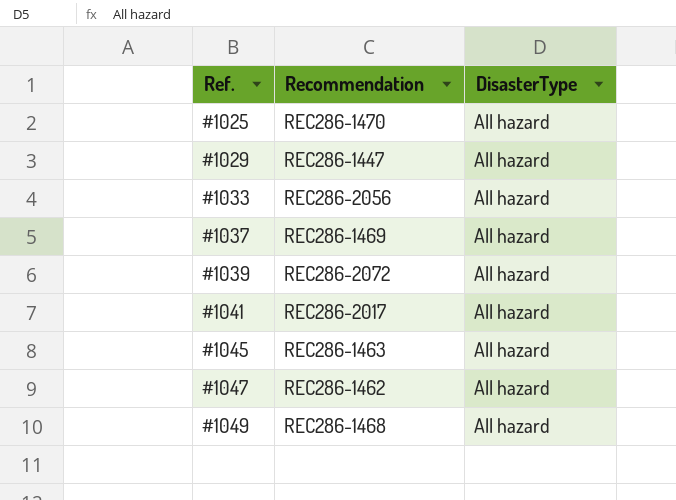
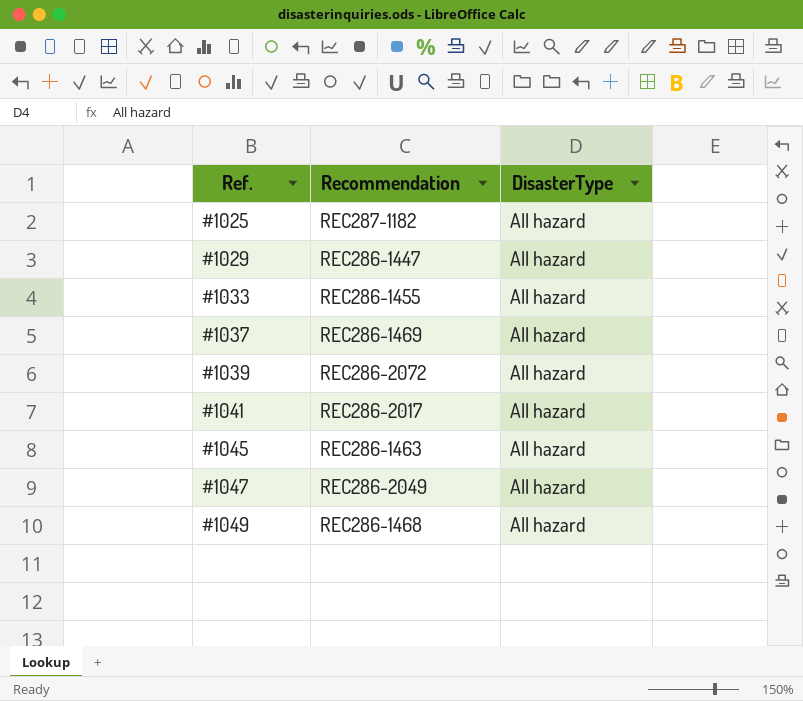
#1025 | Recommendation: REC286-1470 -> REC287-1182
#1033 | Recommendation: REC286-2056 -> REC286-1455
#1047 | Recommendation: REC286-1462 -> REC286-2049

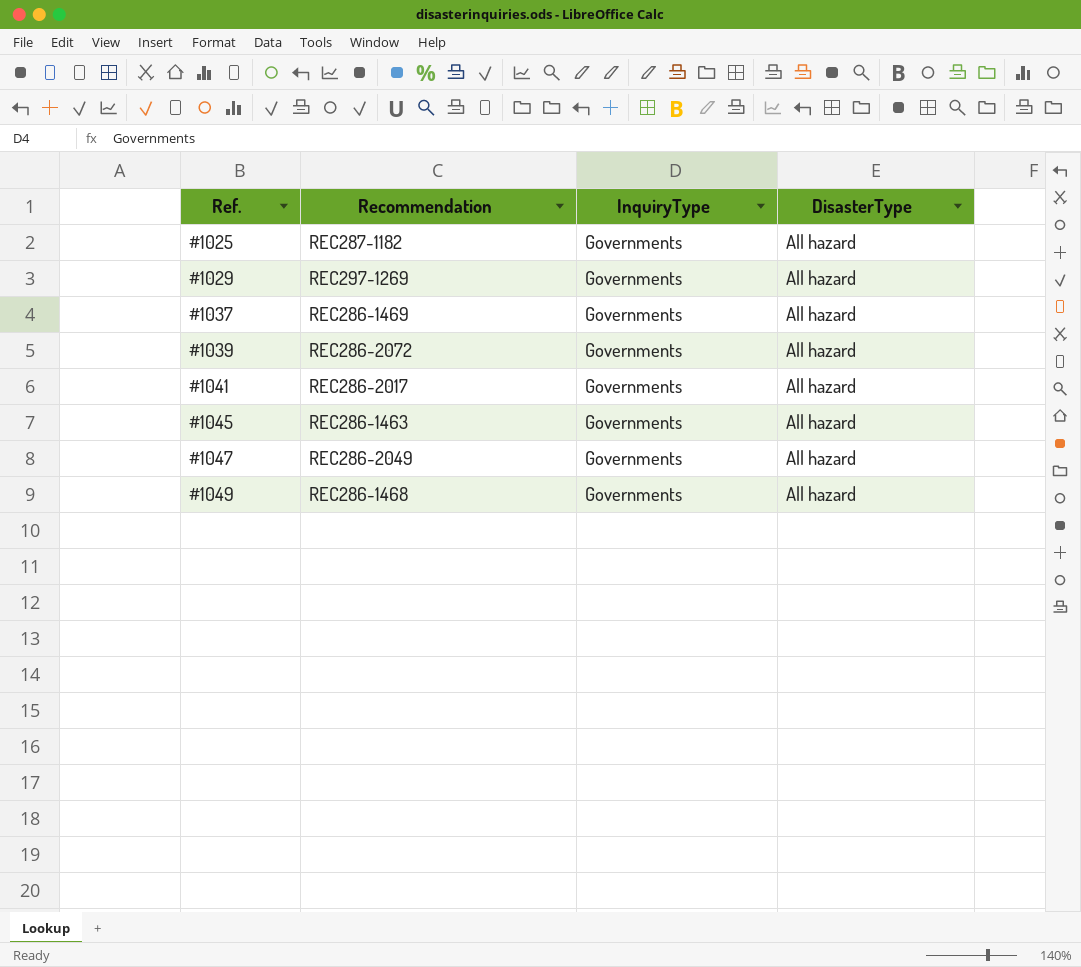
column InquiryType | position: none -> 3
row #1033: REC286-1455 | All hazard -> none
#1029 | Recommendation: REC286-1447 -> REC297-1269

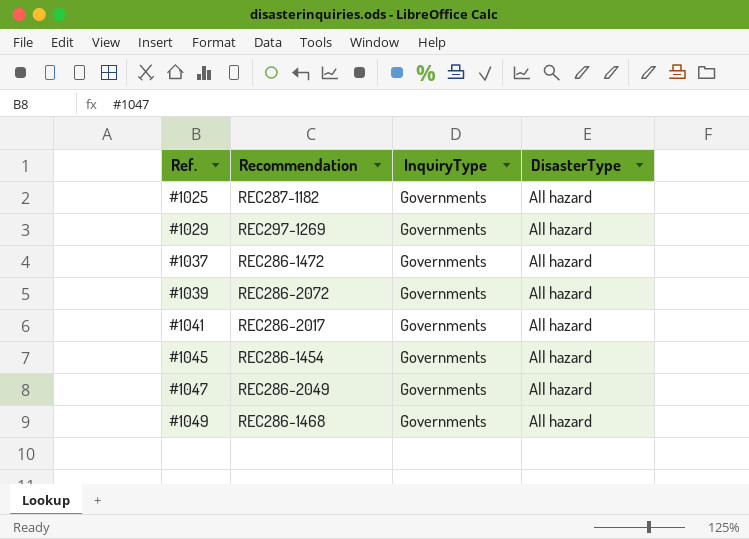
#1037 | Recommendation: REC286-1469 -> REC286-1472
#1045 | Recommendation: REC286-1463 -> REC286-1454

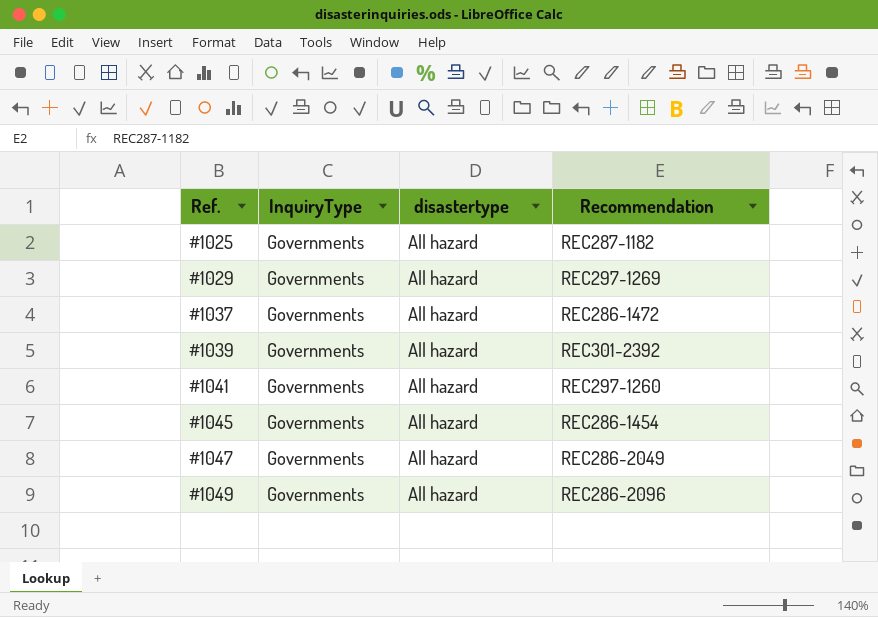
column name: DisasterType -> disastertype
column Recommendation | position: 2 -> 4
#1039 | Recommendation: REC286-2072 -> REC301-2392
#1041 | Recommendation: REC286-2017 -> REC297-1260
#1049 | Recommendation: REC286-1468 -> REC286-2096

